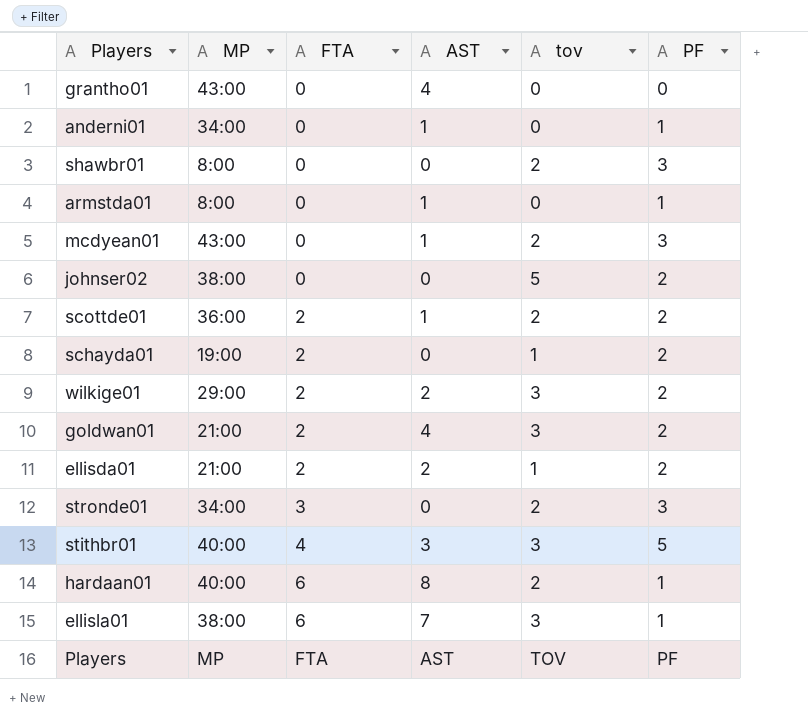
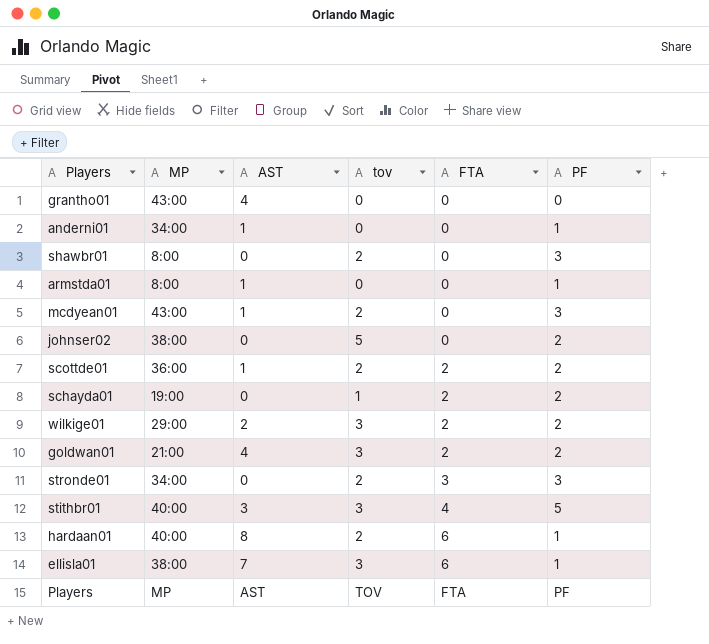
column FTA | position: 3 -> 5
row ellisda01: 21:00 | 2 | 2 | 1 | 2 -> none

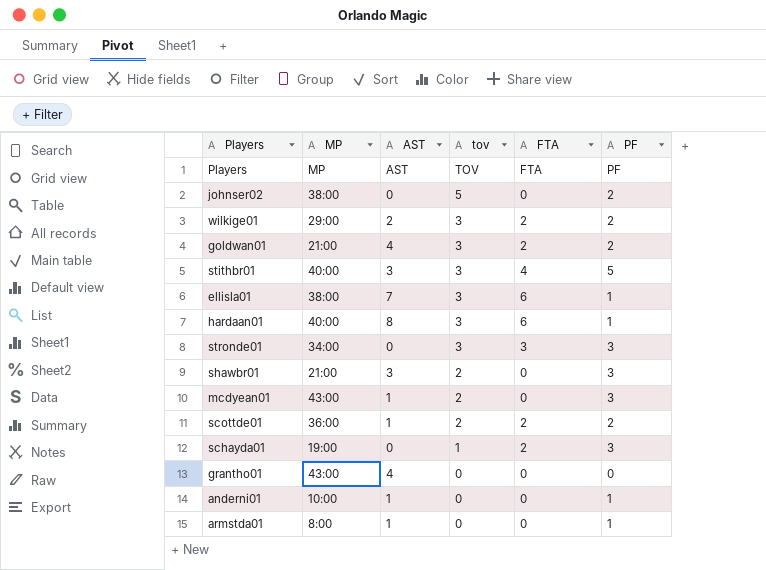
row order: FTA ascending -> tov descending
hardaan01 | tov: 2 -> 3
stronde01 | tov: 2 -> 3
shawbr01 | MP: 8:00 -> 21:00
shawbr01 | AST: 0 -> 3
schayda01 | PF: 2 -> 3
anderni01 | MP: 34:00 -> 10:00

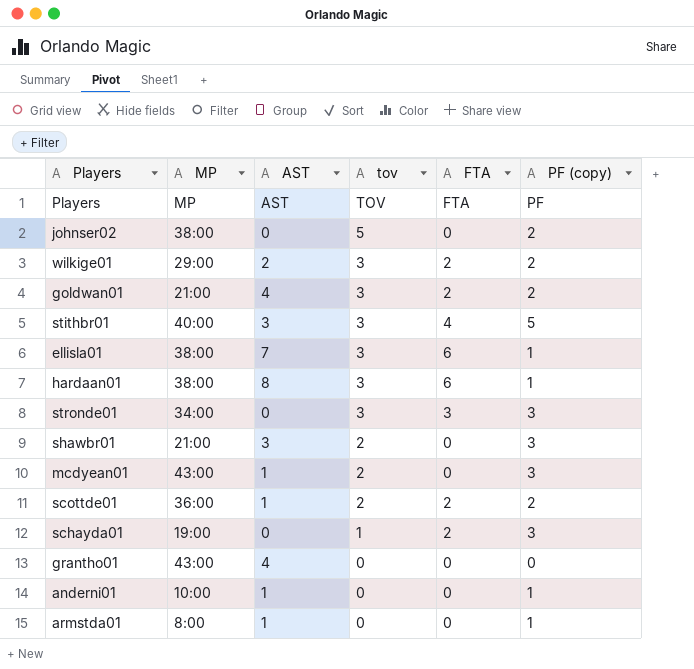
column name: PF -> PF (copy)
hardaan01 | MP: 40:00 -> 38:00

